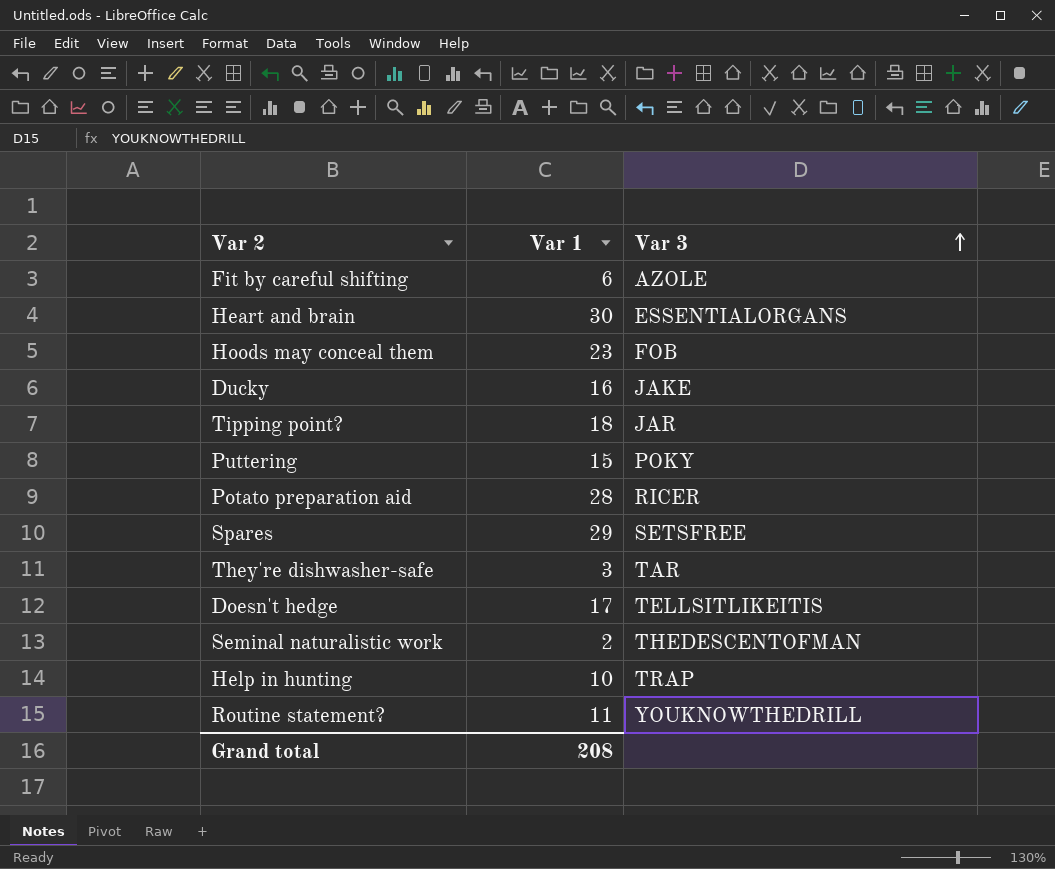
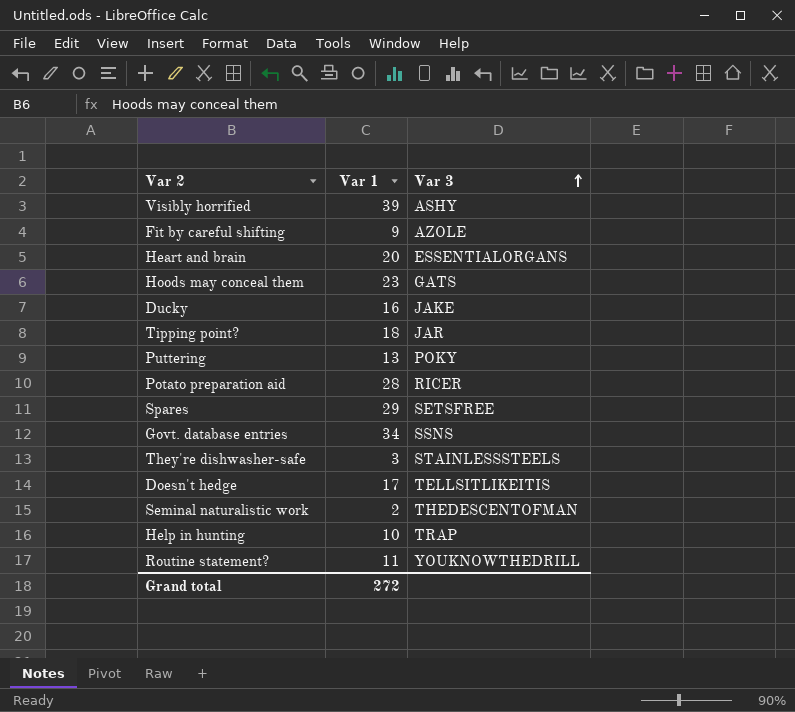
row Visibly horrified: none -> 39 | ASHY
Fit by careful shifting | Var 1: 6 -> 9
Heart and brain | Var 1: 30 -> 20
Hoods may conceal them | Var 3: FOB -> GATS
Puttering | Var 1: 15 -> 13
row Govt. database entries: none -> 34 | SSNS
They're dishwasher-safe | Var 3: TAR -> STAINLESSSTEELS
Grand total | Var 1: 208 -> 272

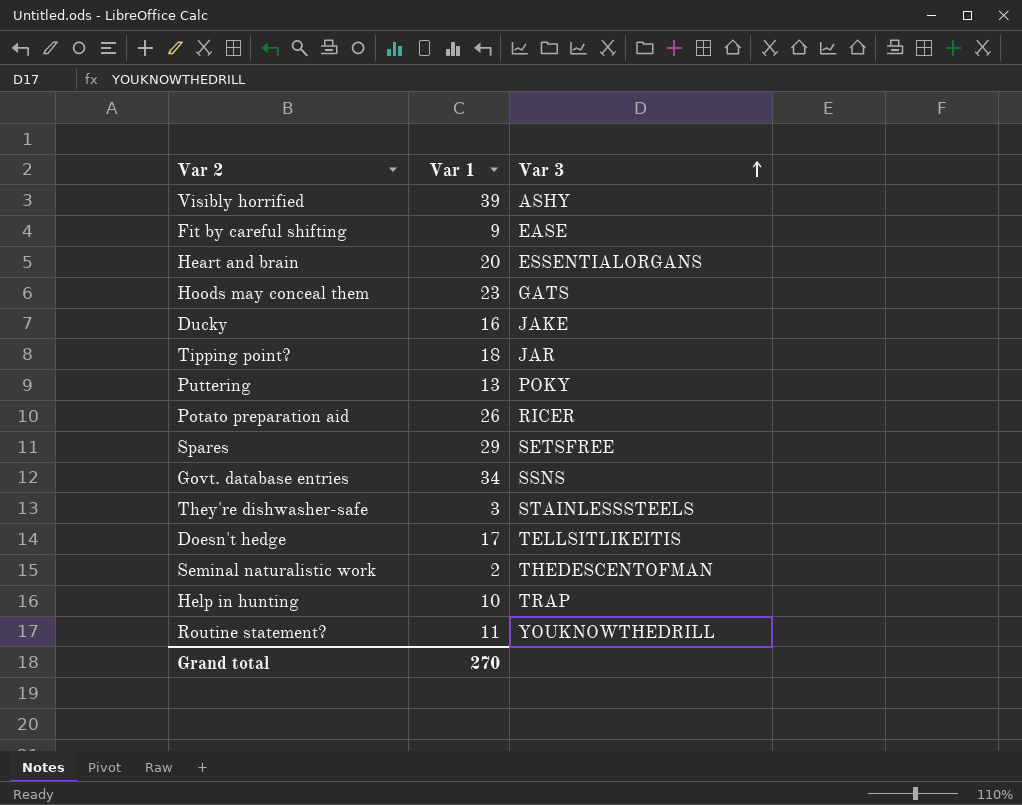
Fit by careful shifting | Var 3: AZOLE -> EASE
Potato preparation aid | Var 1: 28 -> 26
Grand total | Var 1: 272 -> 270

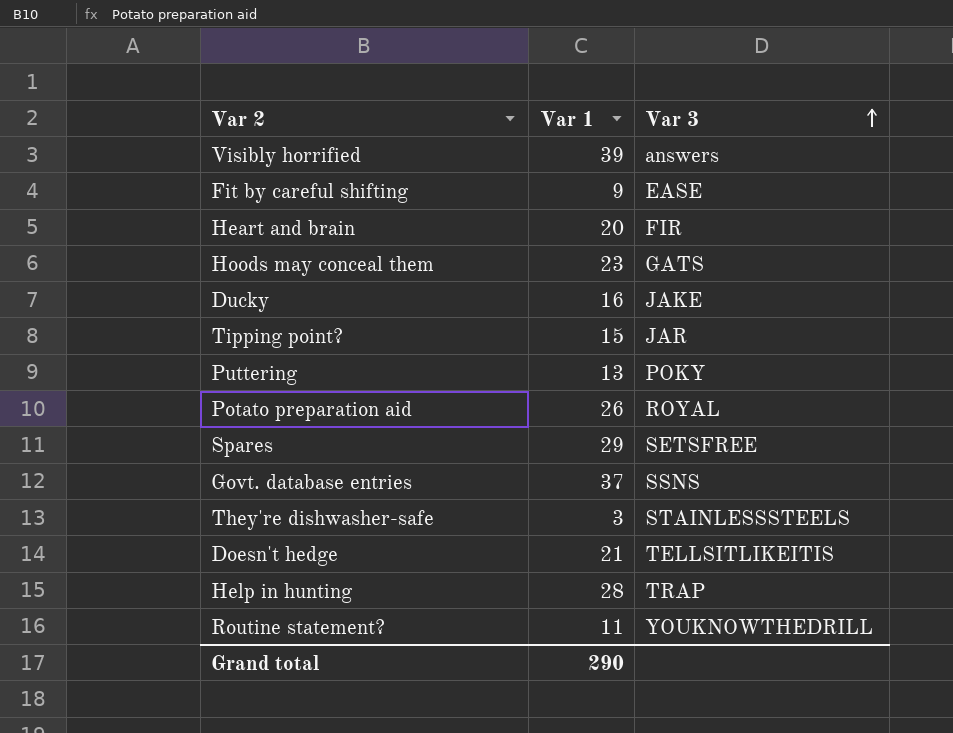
row Seminal naturalistic work: 2 | THEDESCENTOFMAN -> none
Visibly horrified | Var 3: ASHY -> answers
Heart and brain | Var 3: ESSENTIALORGANS -> FIR
Tipping point? | Var 1: 18 -> 15
Potato preparation aid | Var 3: RICER -> ROYAL
Govt. database entries | Var 1: 34 -> 37
Doesn't hedge | Var 1: 17 -> 21
Help in hunting | Var 1: 10 -> 28
Grand total | Var 1: 270 -> 290

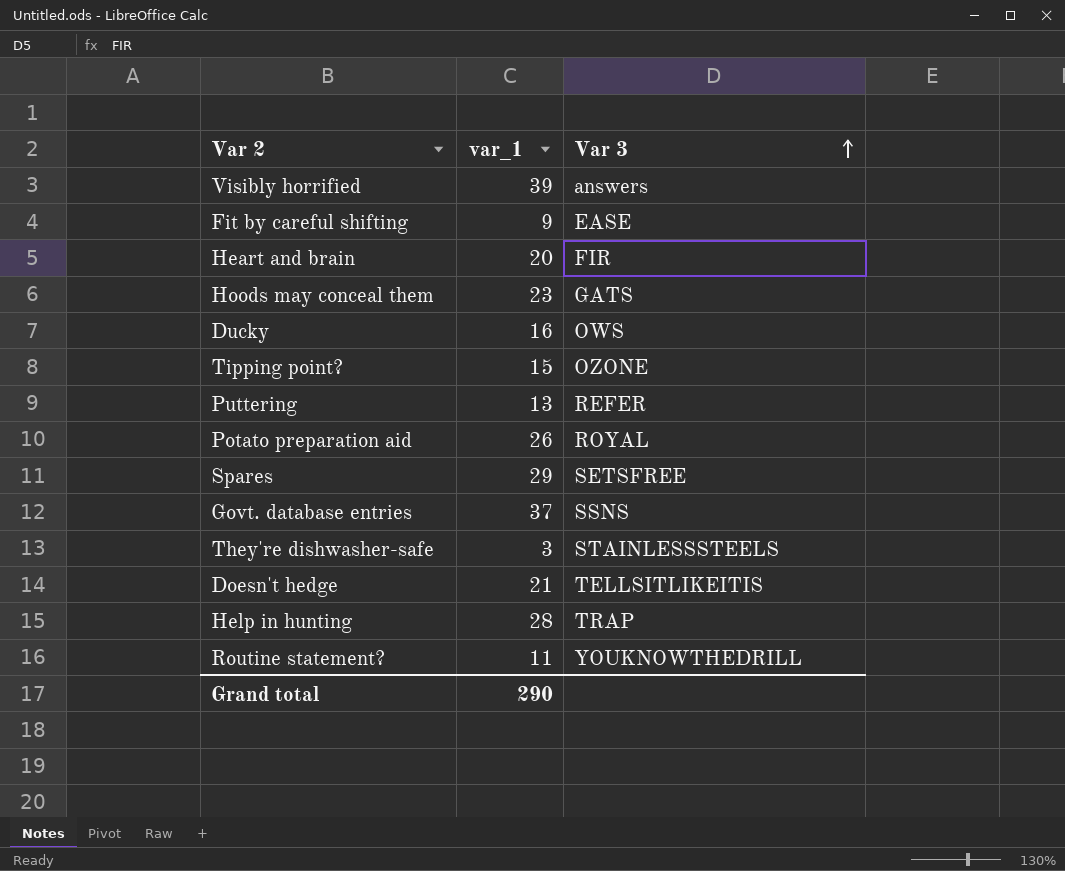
column name: Var 1 -> var_1
Ducky | Var 3: JAKE -> OWS
Tipping point? | Var 3: JAR -> OZONE
Puttering | Var 3: POKY -> REFER

